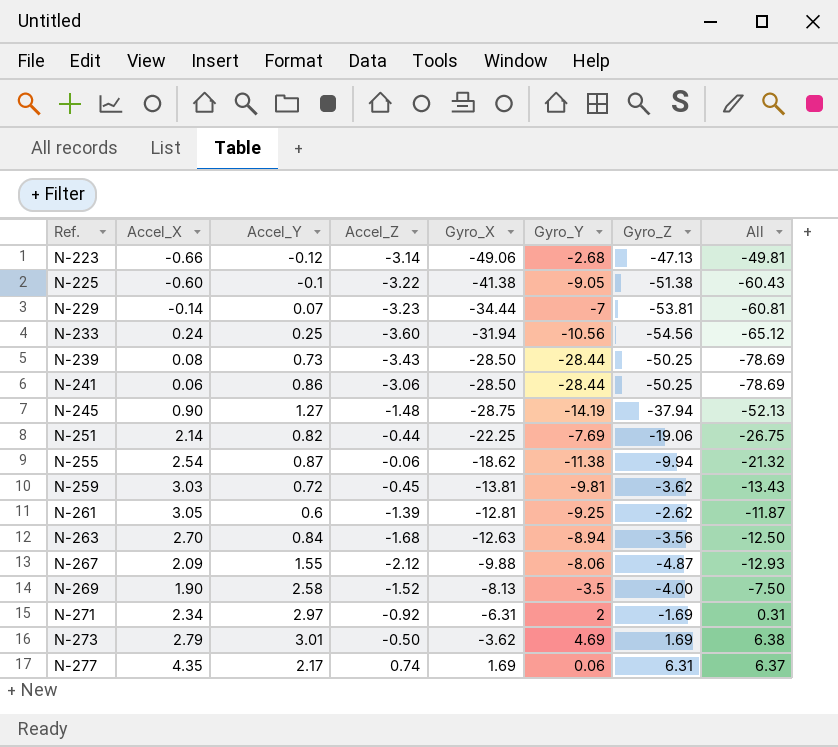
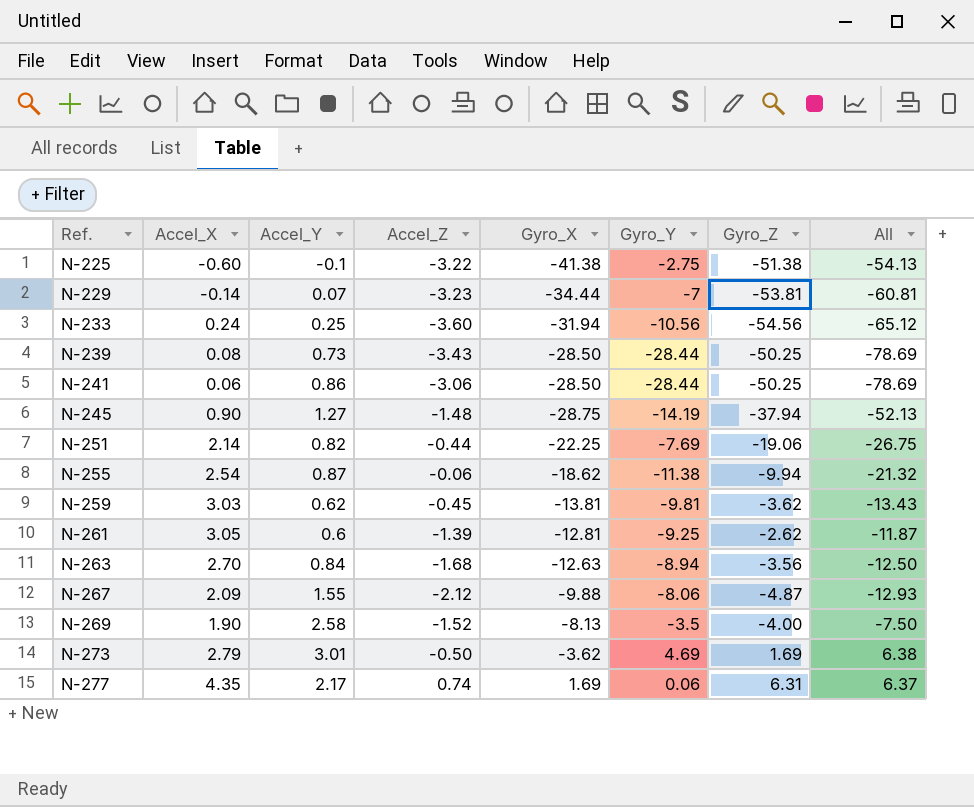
row N-223: -0.66 | -0.12 | -3.14 | -49.06 | -2.68 | -47.13 | -49.81 -> none
row N-271: 2.34 | 2.97 | -0.92 | -6.31 | 2 | -1.69 | 0.31 -> none
N-225 | Gyro_Y: -9.05 -> -2.75
N-225 | All: -60.43 -> -54.13
N-259 | Accel_Y: 0.72 -> 0.62

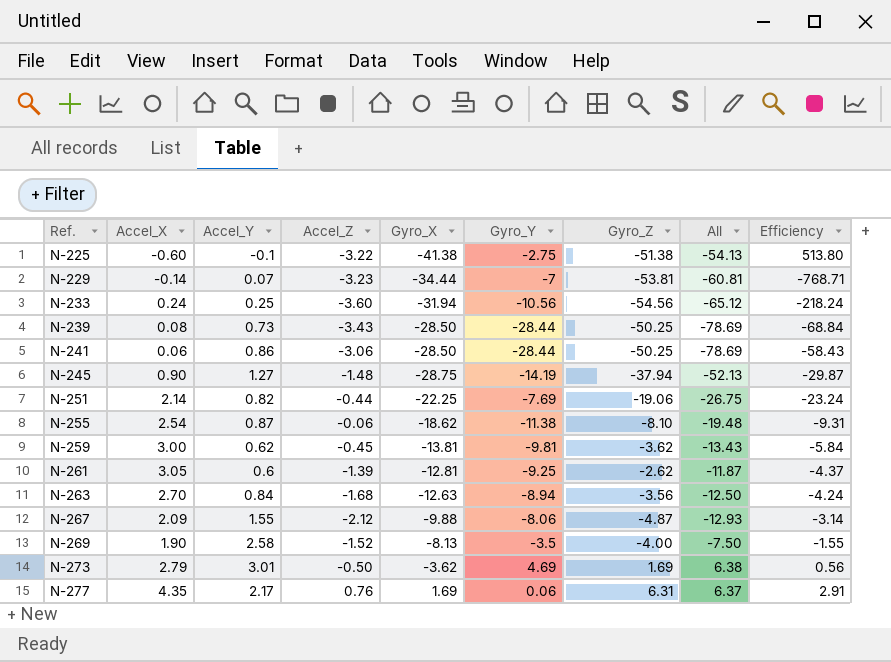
column Efficiency | formula: none -> [Gyro_Z] / [Accel_Y]
N-255 | Gyro_Z: -9.94 -> -8.10
N-255 | All: -21.32 -> -19.48
N-259 | Accel_X: 3.03 -> 3.00
N-277 | Accel_Z: 0.74 -> 0.76

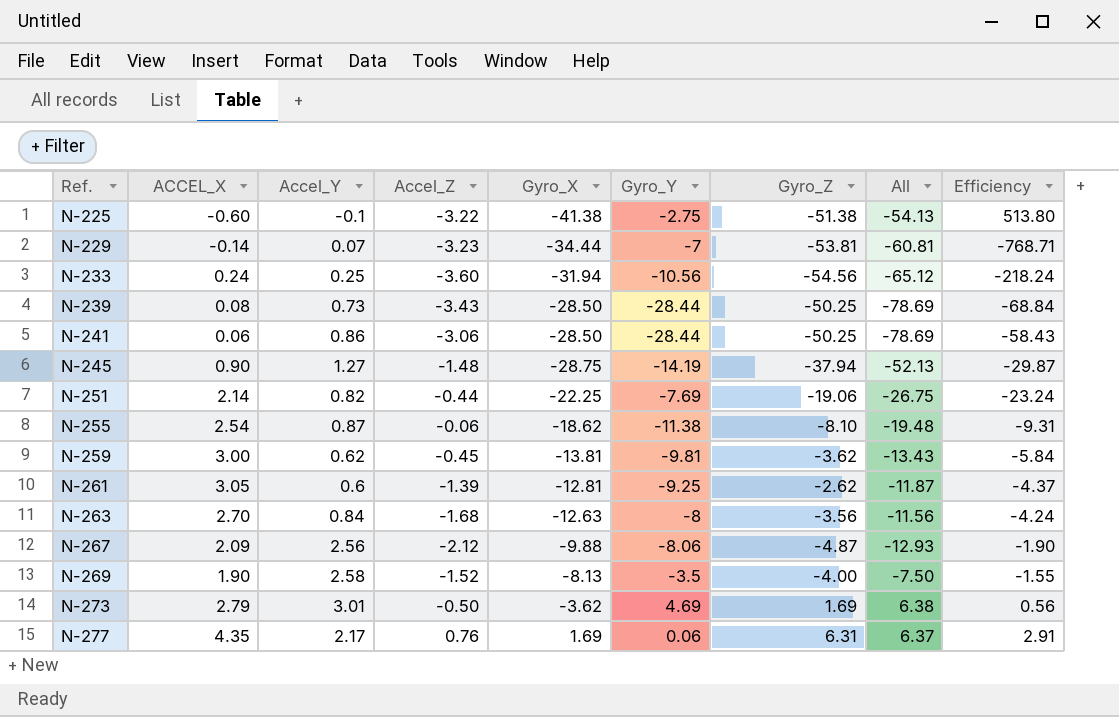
column name: Accel_X -> ACCEL_X
N-263 | Gyro_Y: -8.94 -> -8
N-263 | All: -12.50 -> -11.56
N-267 | Accel_Y: 1.55 -> 2.56
N-267 | Efficiency: -3.14 -> -1.90

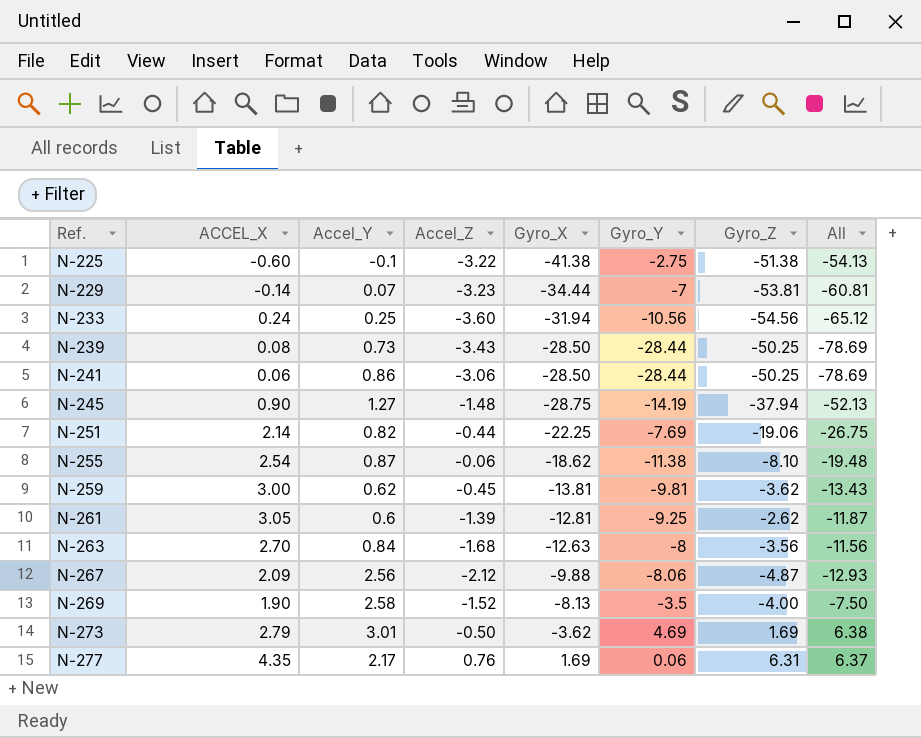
column Efficiency | formula: [Gyro_Z] / [Accel_Y] -> none

